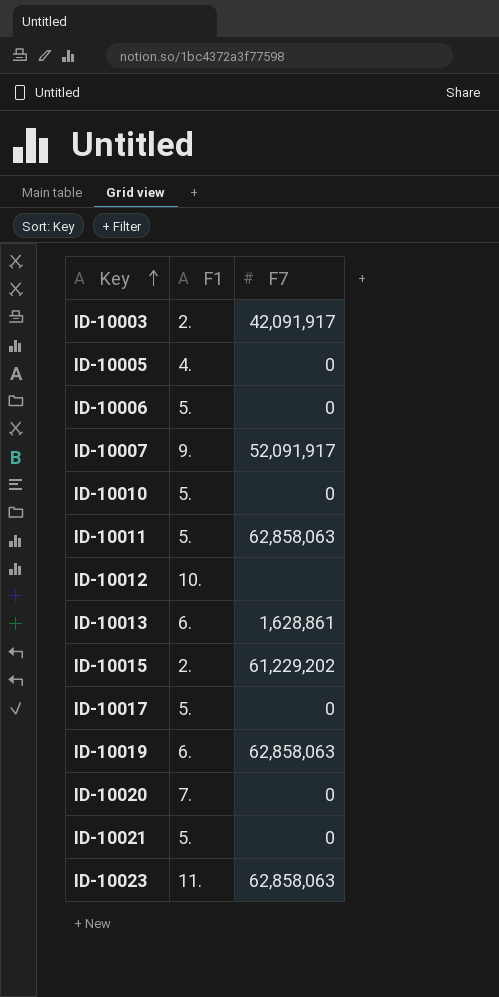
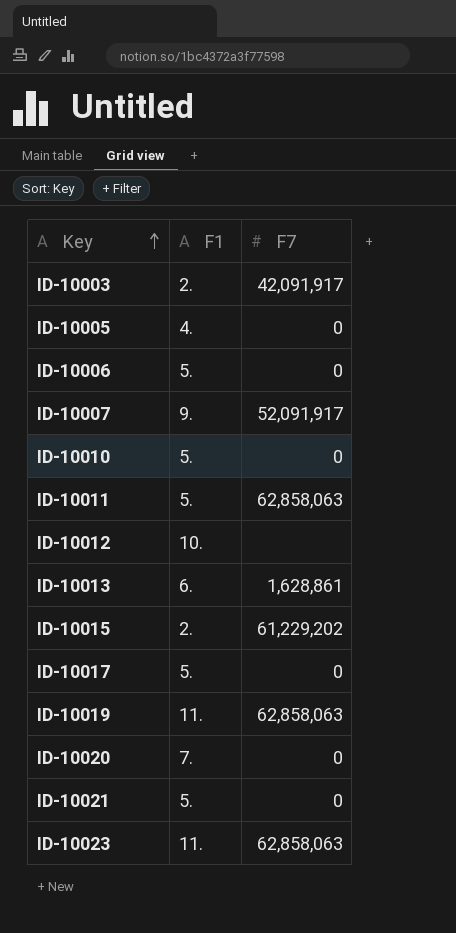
ID-10019 | F1: 6. -> 11.

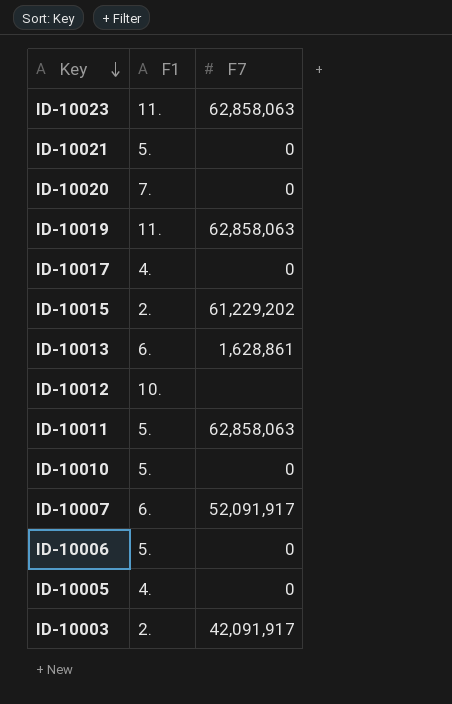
row order: Key ascending -> Key descending
ID-10017 | F1: 5. -> 4.
ID-10007 | F1: 9. -> 6.

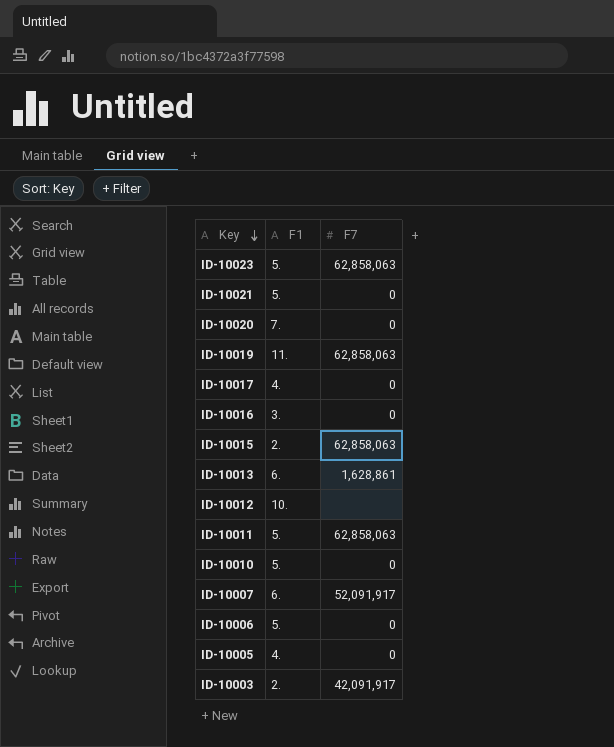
ID-10023 | F1: 11. -> 5.
row ID-10016: none -> 3. | 0
ID-10015 | F7: 61,229,202 -> 62,858,063

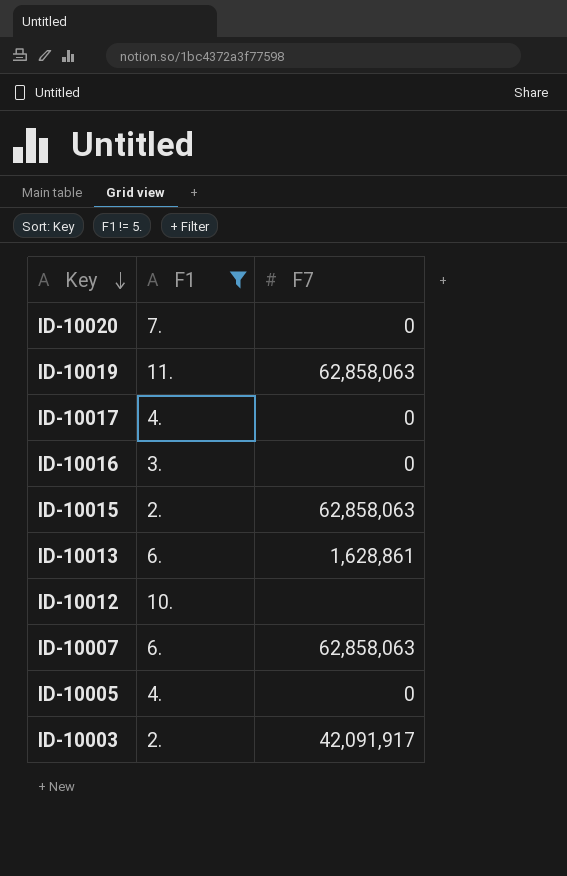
filter: none -> F1 != 5.
ID-10007 | F7: 52,091,917 -> 62,858,063

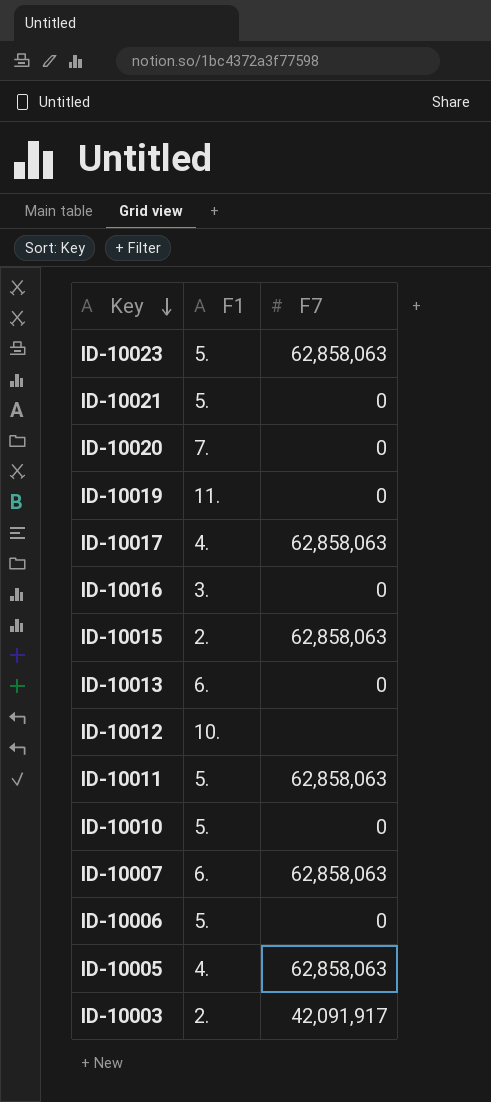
filter: F1 != 5. -> none
ID-10019 | F7: 62,858,063 -> 0
ID-10017 | F7: 0 -> 62,858,063
ID-10013 | F7: 1,628,861 -> 0
ID-10005 | F7: 0 -> 62,858,063

